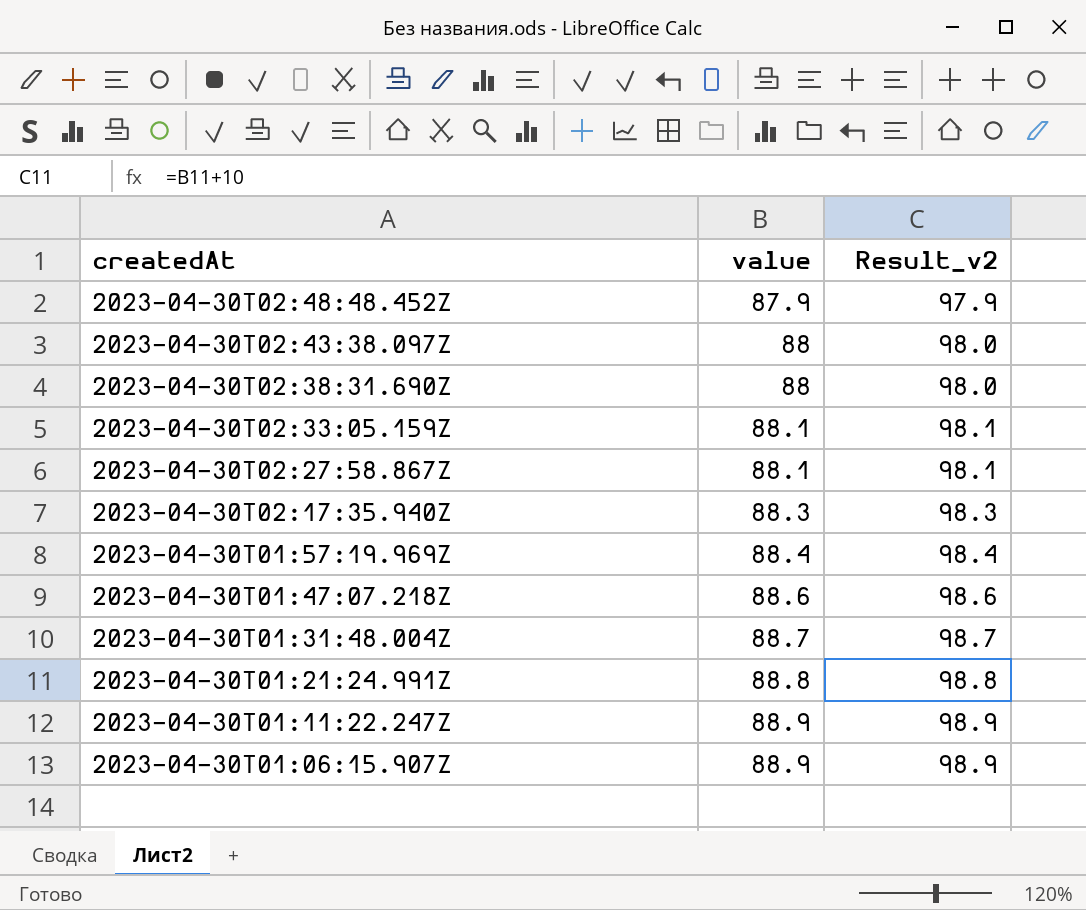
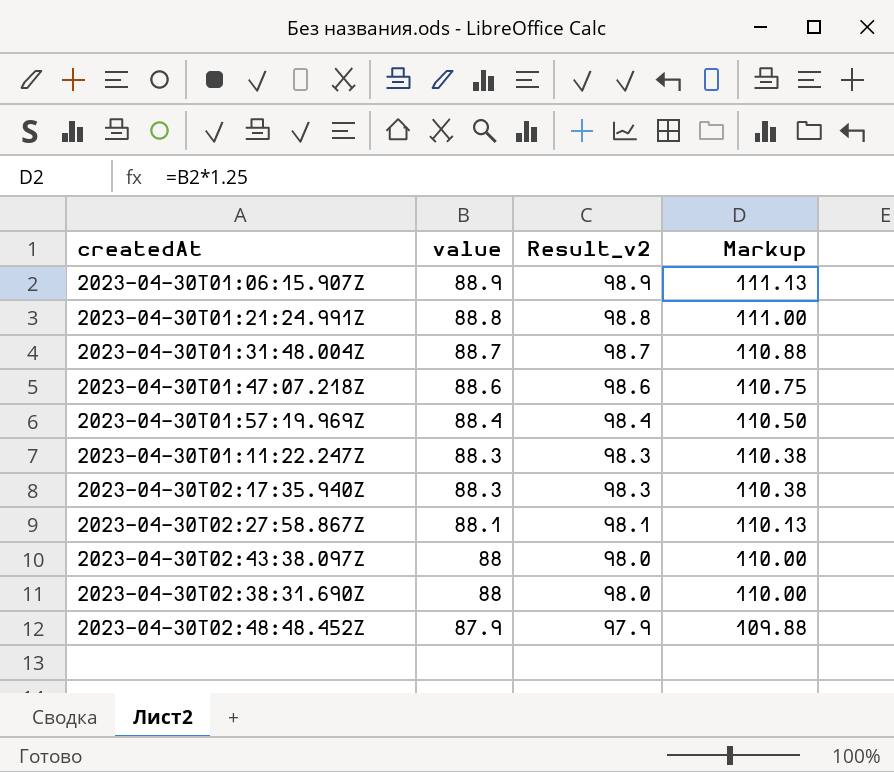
row order: createdAt descending -> value descending
column Markup | formula: none -> [value] * 1.25
row 2023-04-30T02:33:05.159Z: 88.1 | 98.1 -> none
2023-04-30T01:11:22.247Z | value: 88.9 -> 88.3
2023-04-30T01:11:22.247Z | Result_v2: 98.9 -> 98.3

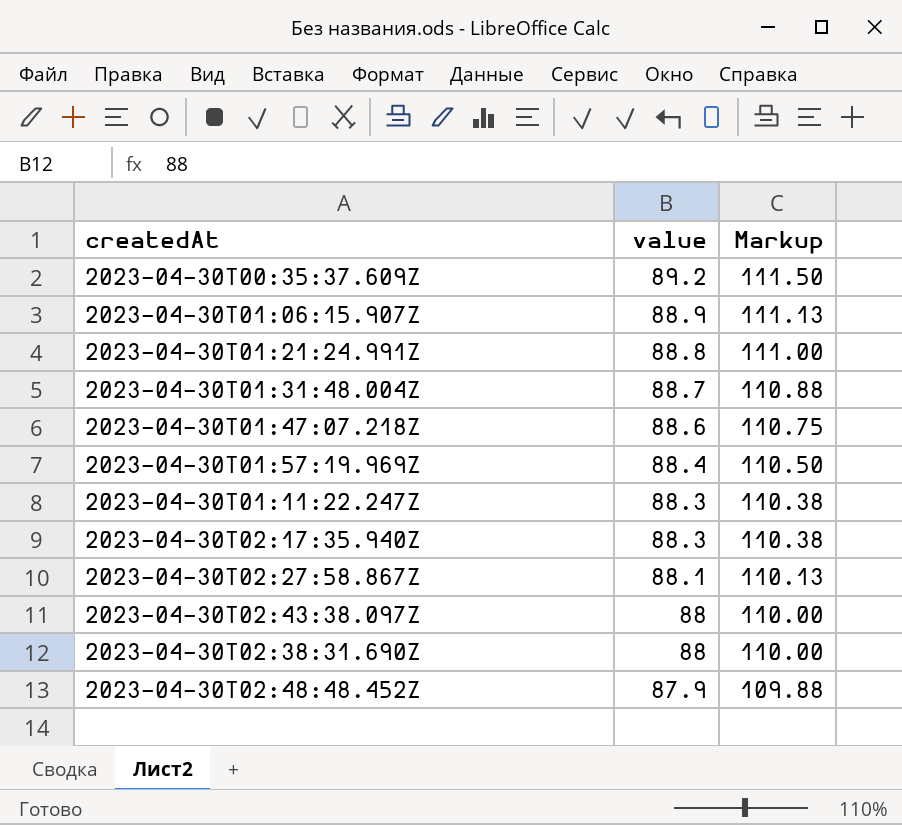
column Result_v2 | formula: [value] + 10 -> none
row 2023-04-30T00:35:37.609Z: none -> 89.2 | 111.50

